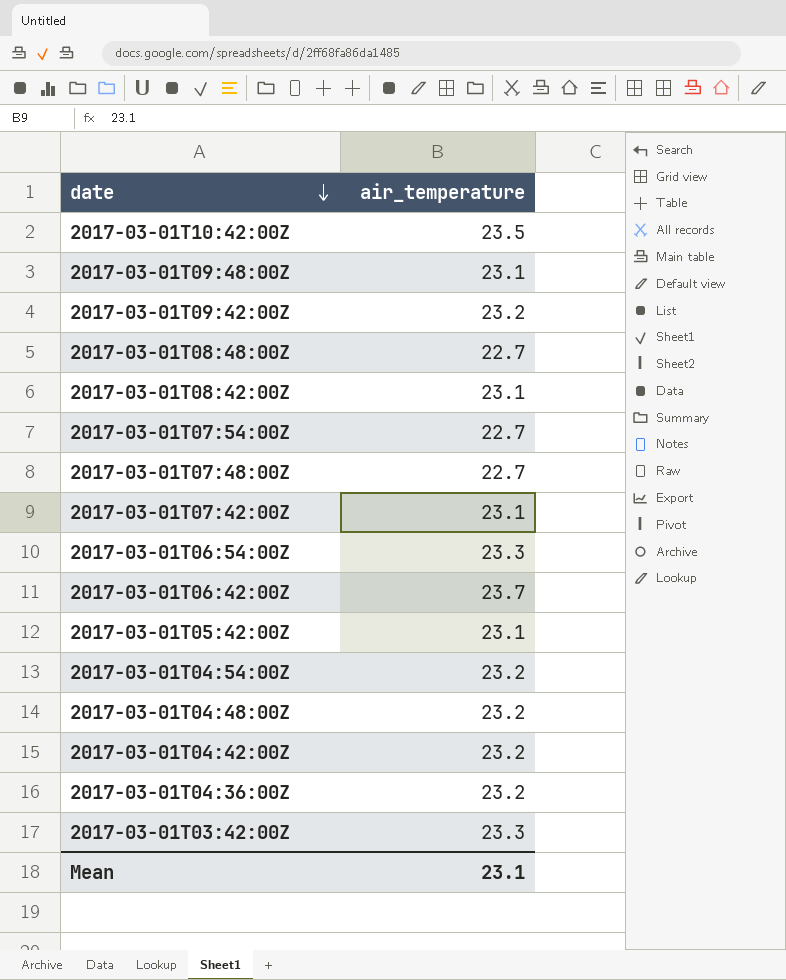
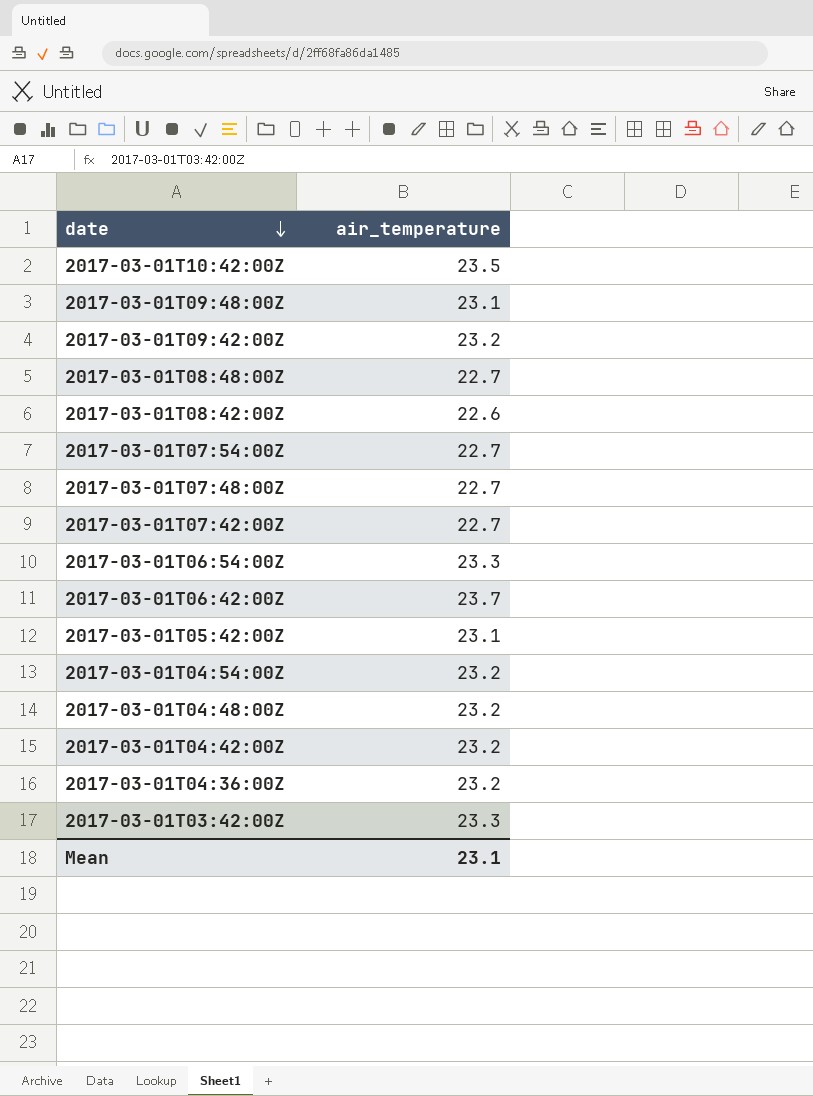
2017-03-01T08:42:00Z | air_temperature: 23.1 -> 22.6
2017-03-01T07:42:00Z | air_temperature: 23.1 -> 22.7

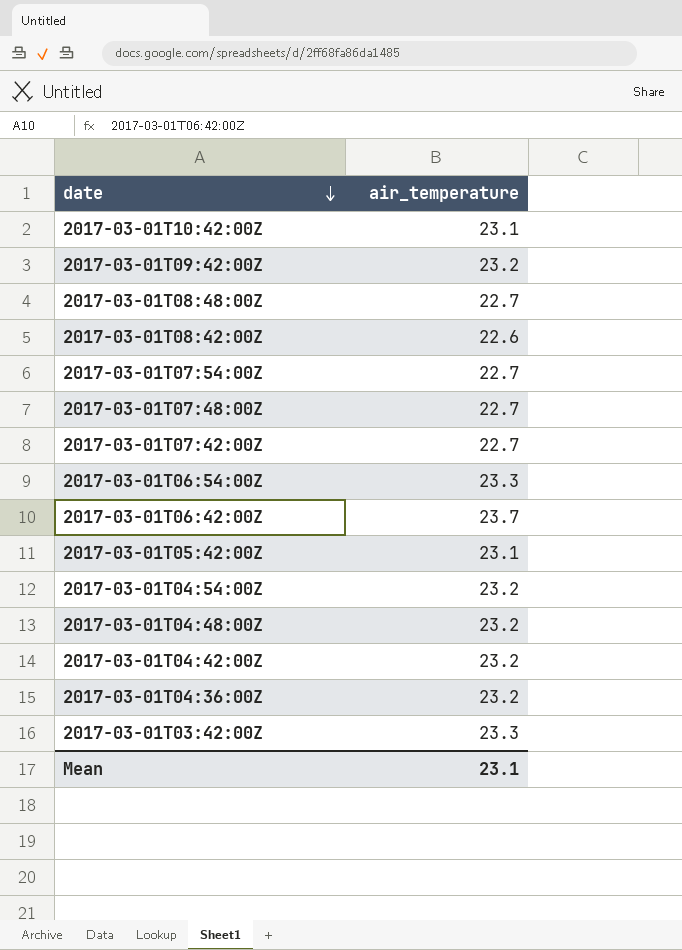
row 2017-03-01T09:48:00Z: 23.1 -> none
2017-03-01T10:42:00Z | air_temperature: 23.5 -> 23.1

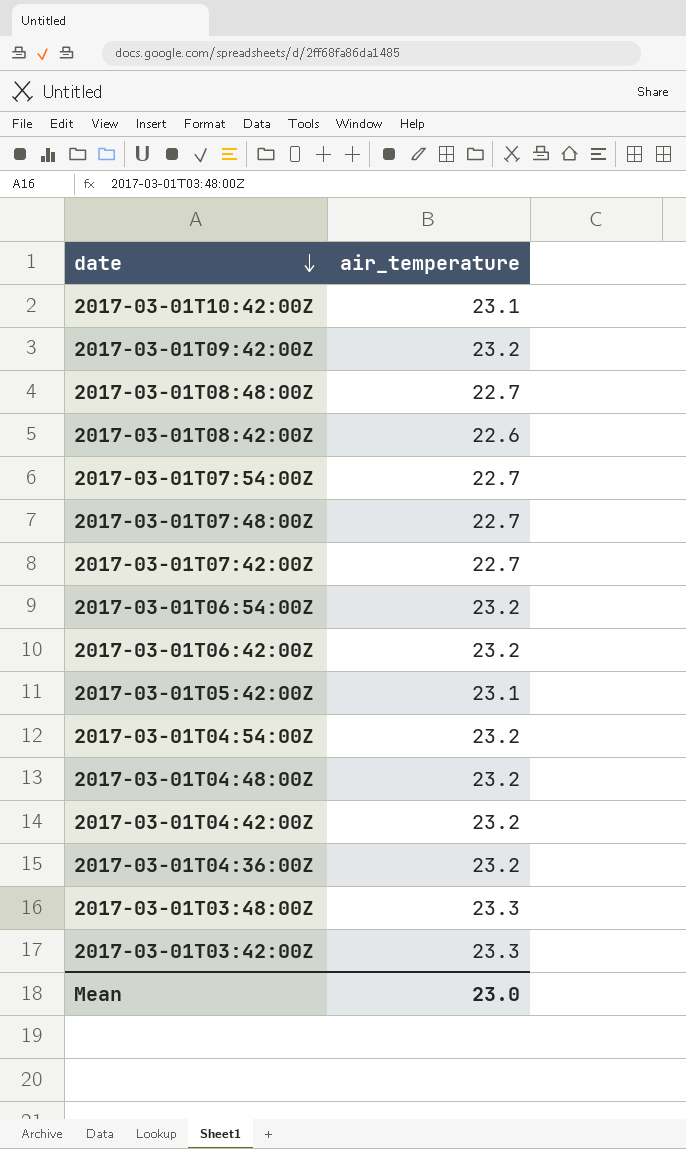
2017-03-01T06:54:00Z | air_temperature: 23.3 -> 23.2
2017-03-01T06:42:00Z | air_temperature: 23.7 -> 23.2
row 2017-03-01T03:48:00Z: none -> 23.3
Mean | air_temperature: 23.1 -> 23.0

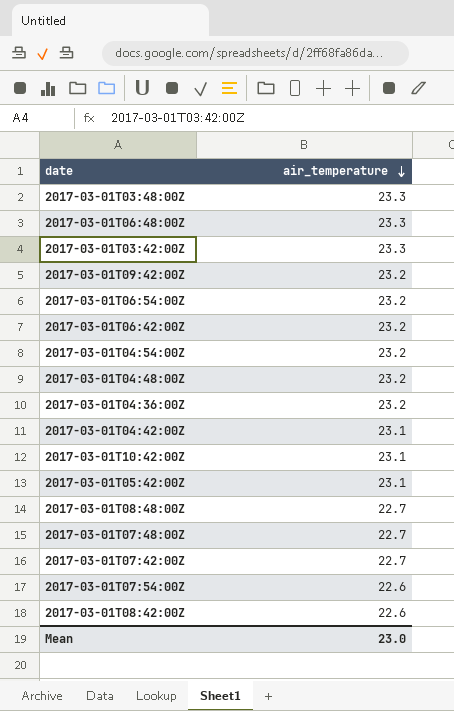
row order: date descending -> air_temperature descending
row 2017-03-01T06:48:00Z: none -> 23.3
2017-03-01T04:42:00Z | air_temperature: 23.2 -> 23.1
2017-03-01T07:54:00Z | air_temperature: 22.7 -> 22.6

